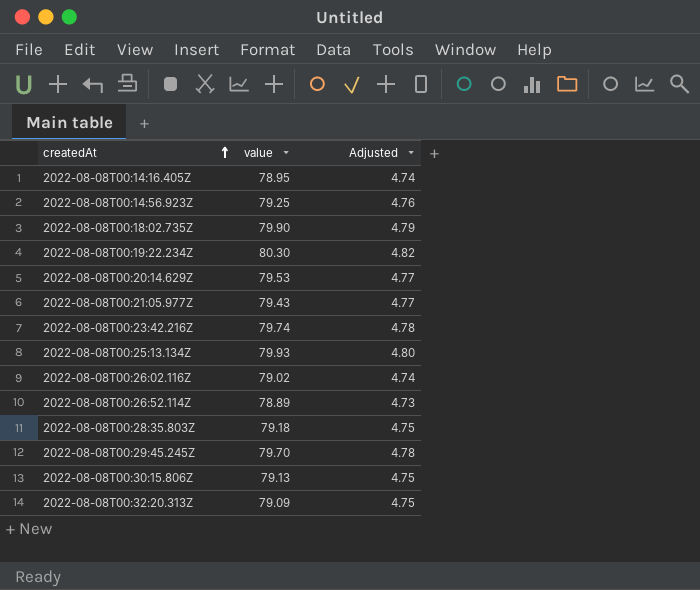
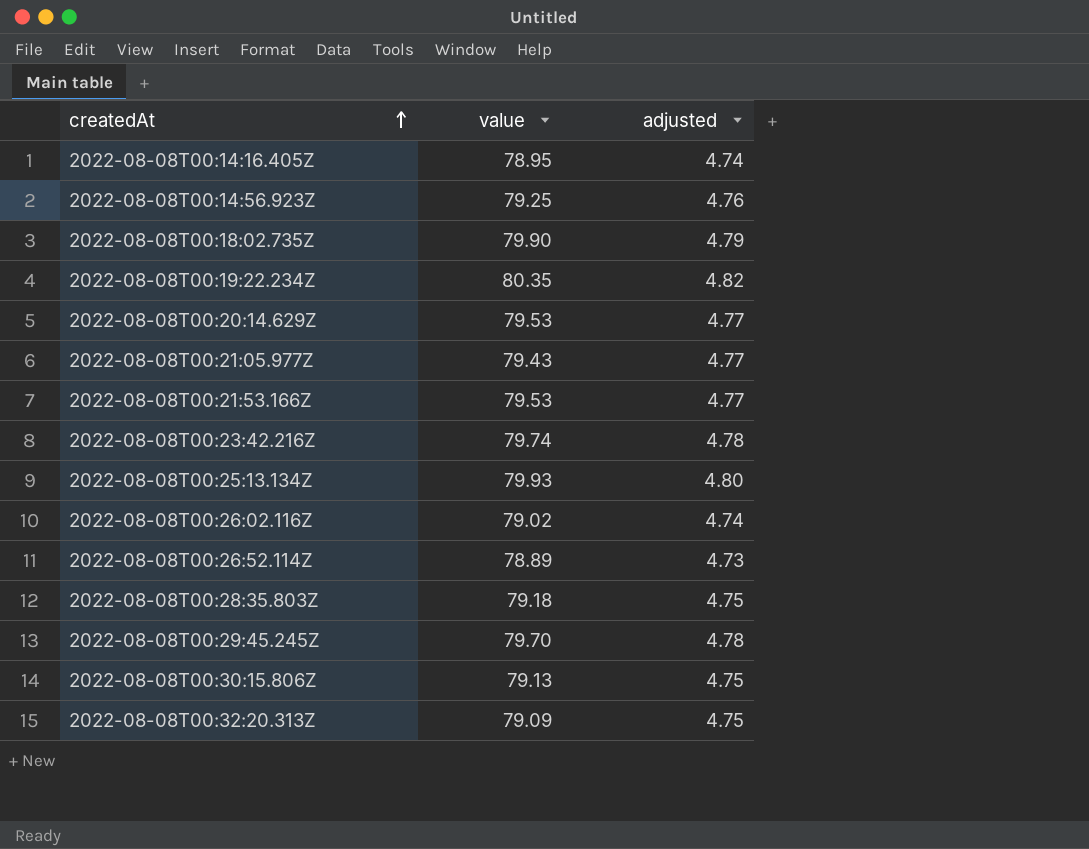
column name: Adjusted -> adjusted
2022-08-08T00:19:22.234Z | value: 80.30 -> 80.35
row 2022-08-08T00:21:53.166Z: none -> 79.53 | 4.77

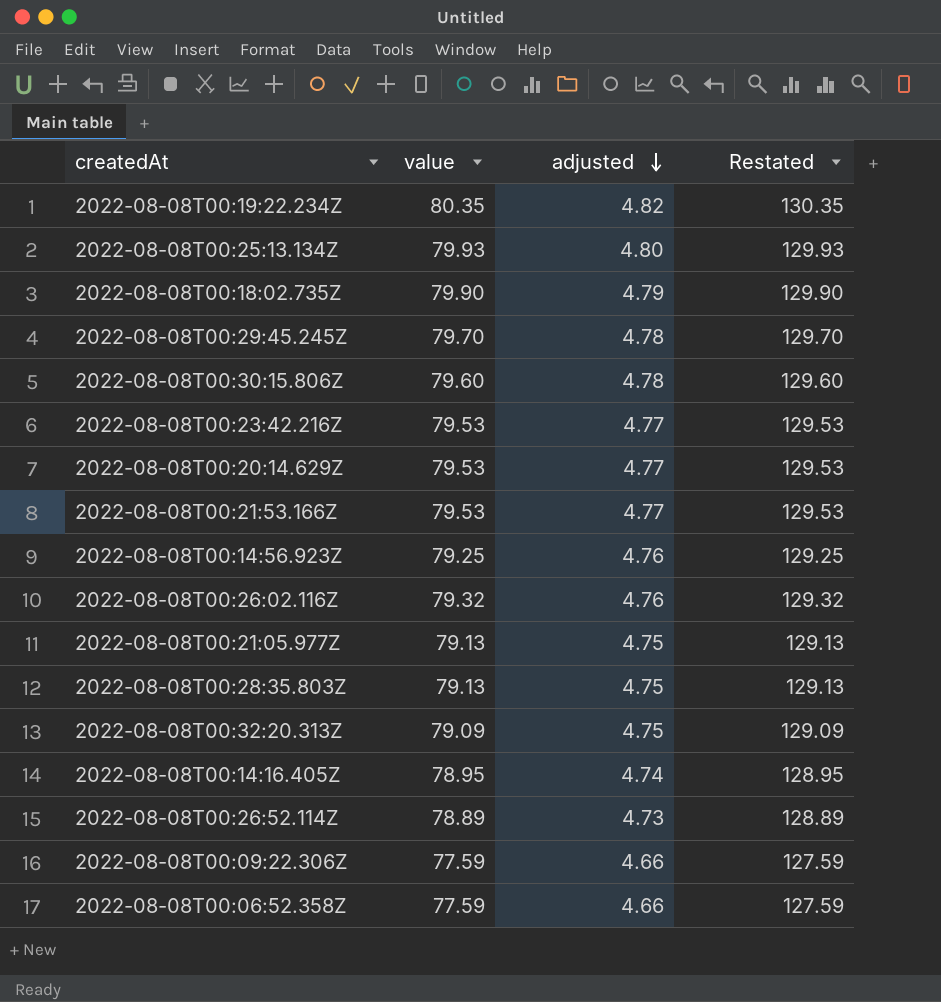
row order: createdAt ascending -> adjusted descending
column Restated | formula: none -> [value] + 50
2022-08-08T00:30:15.806Z | value: 79.13 -> 79.60
2022-08-08T00:30:15.806Z | adjusted: 4.75 -> 4.78
2022-08-08T00:23:42.216Z | value: 79.74 -> 79.53
2022-08-08T00:23:42.216Z | adjusted: 4.78 -> 4.77
2022-08-08T00:26:02.116Z | value: 79.02 -> 79.32
2022-08-08T00:26:02.116Z | adjusted: 4.74 -> 4.76
2022-08-08T00:21:05.977Z | value: 79.43 -> 79.13
2022-08-08T00:21:05.977Z | adjusted: 4.77 -> 4.75
2022-08-08T00:28:35.803Z | value: 79.18 -> 79.13
row 2022-08-08T00:09:22.306Z: none -> 77.59 | 4.66 | 127.59
row 2022-08-08T00:06:52.358Z: none -> 77.59 | 4.66 | 127.59

